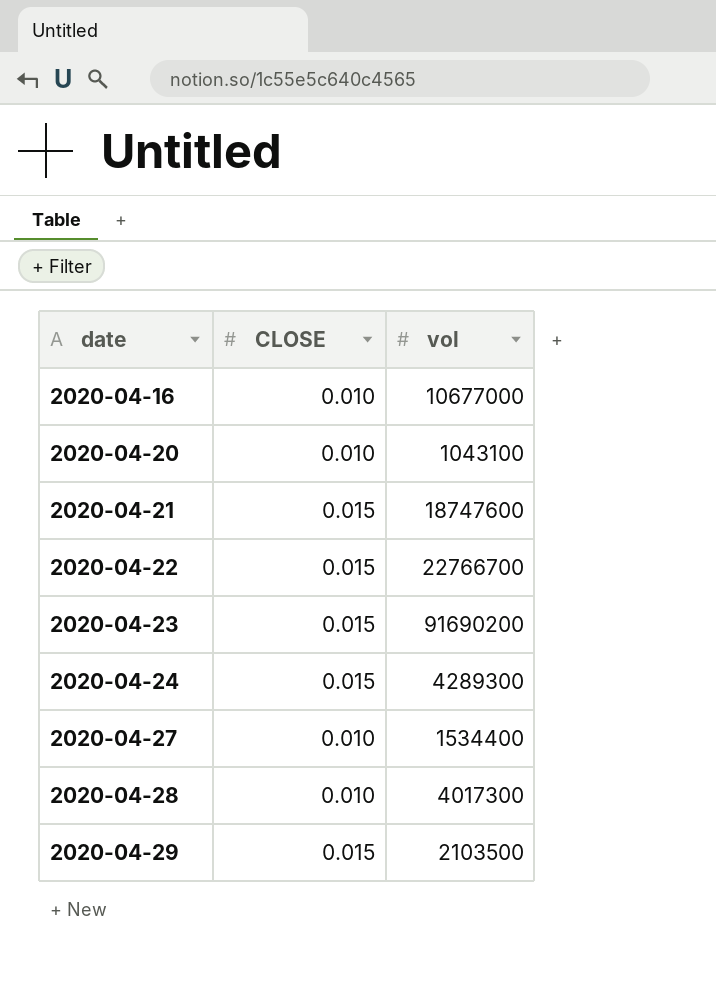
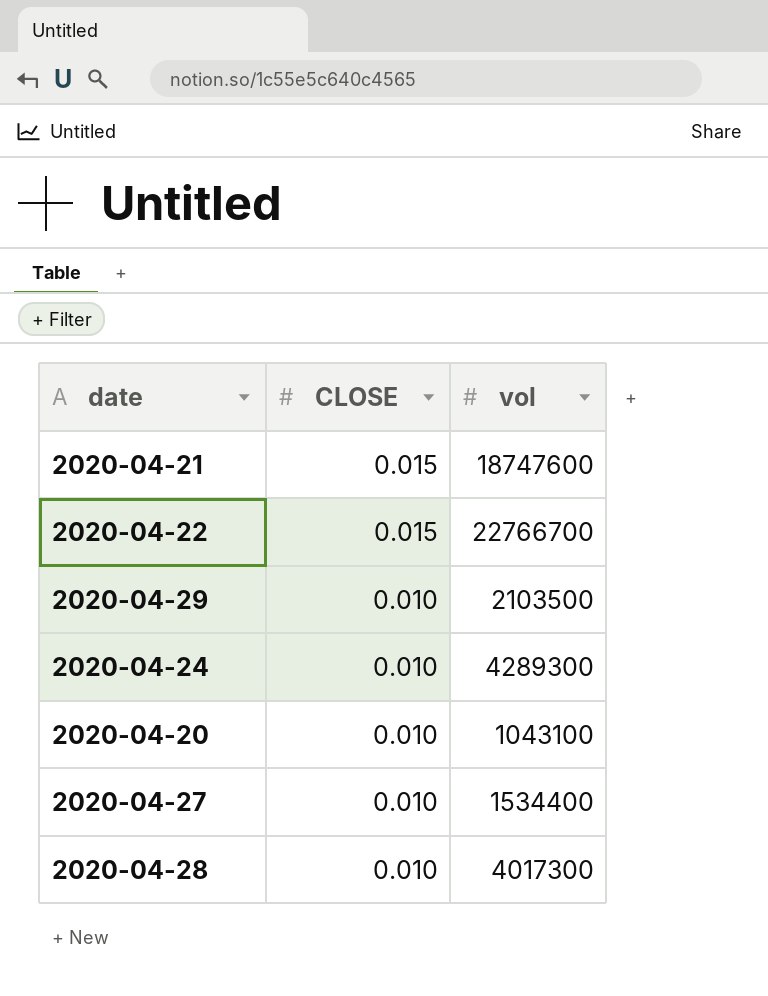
row order: date ascending -> CLOSE descending
row 2020-04-16: 0.010 | 10677000 -> none
row 2020-04-23: 0.015 | 91690200 -> none
2020-04-29 | CLOSE: 0.015 -> 0.010
2020-04-24 | CLOSE: 0.015 -> 0.010

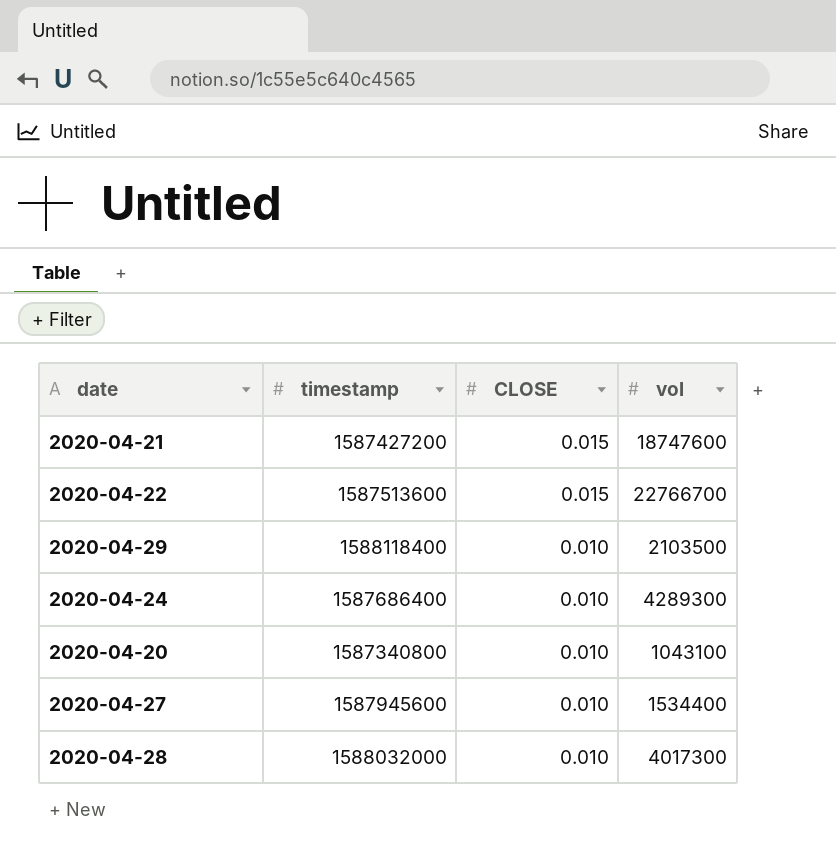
column timestamp | position: none -> 2

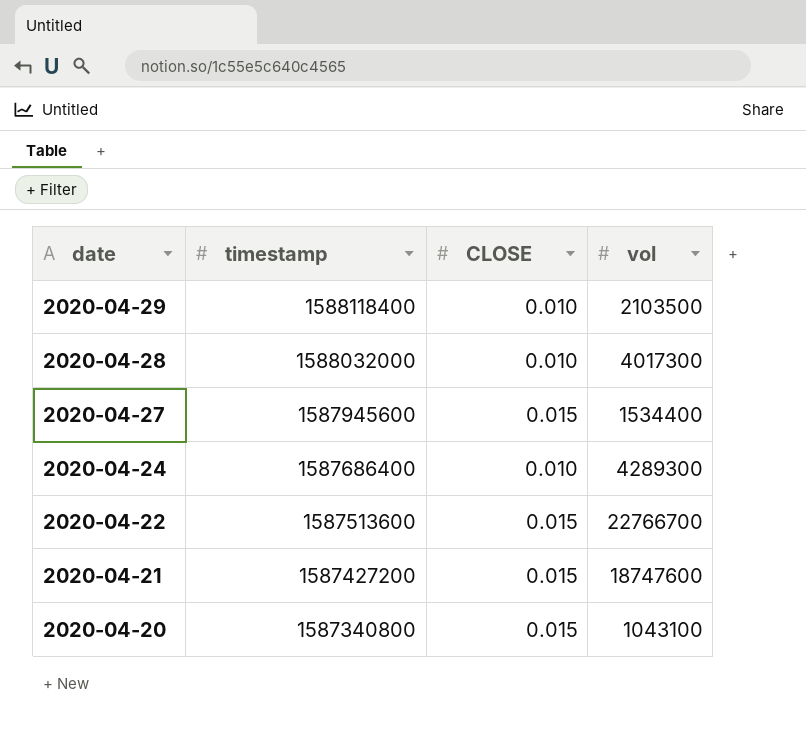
row order: CLOSE descending -> date descending
2020-04-27 | CLOSE: 0.010 -> 0.015
2020-04-20 | CLOSE: 0.010 -> 0.015

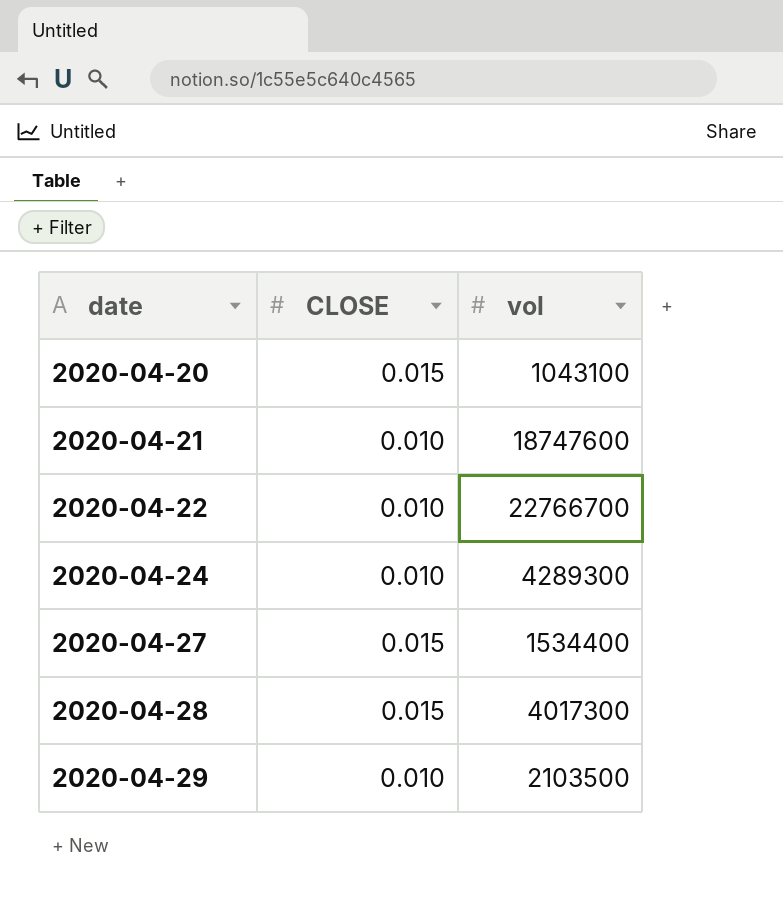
row order: date descending -> date ascending
column timestamp | position: 2 -> none
2020-04-21 | CLOSE: 0.015 -> 0.010
2020-04-22 | CLOSE: 0.015 -> 0.010
2020-04-28 | CLOSE: 0.010 -> 0.015

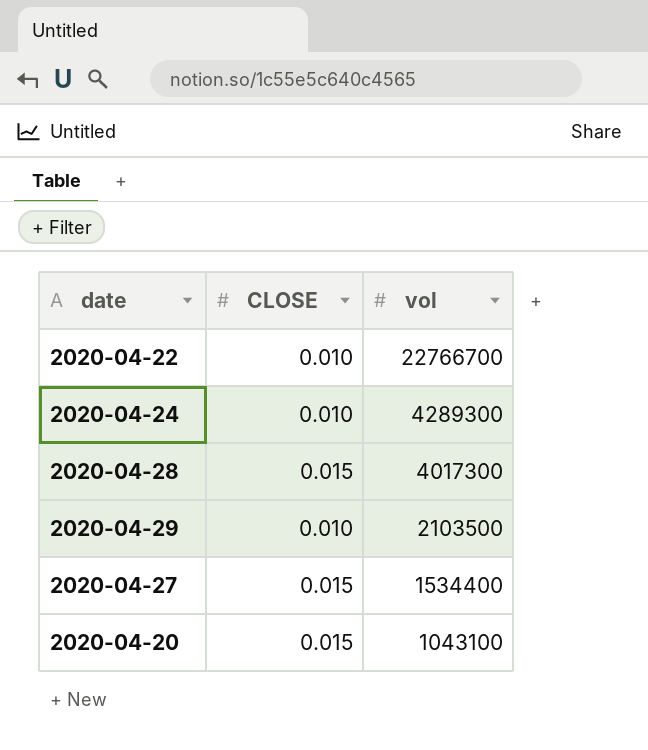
row order: date ascending -> vol descending
row 2020-04-21: 0.010 | 18747600 -> none

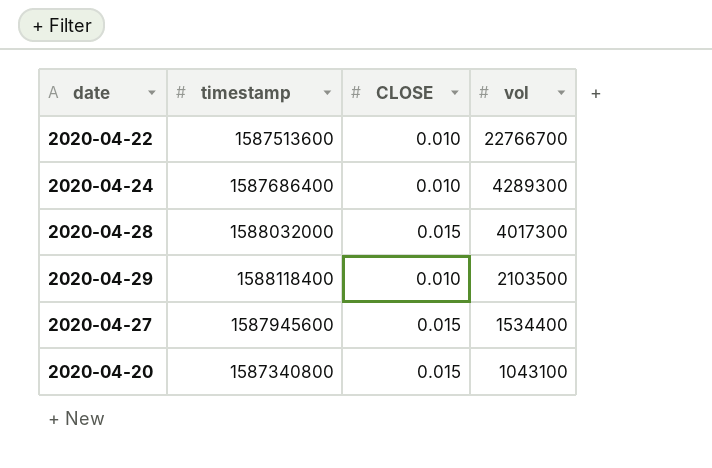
column timestamp | position: none -> 2

